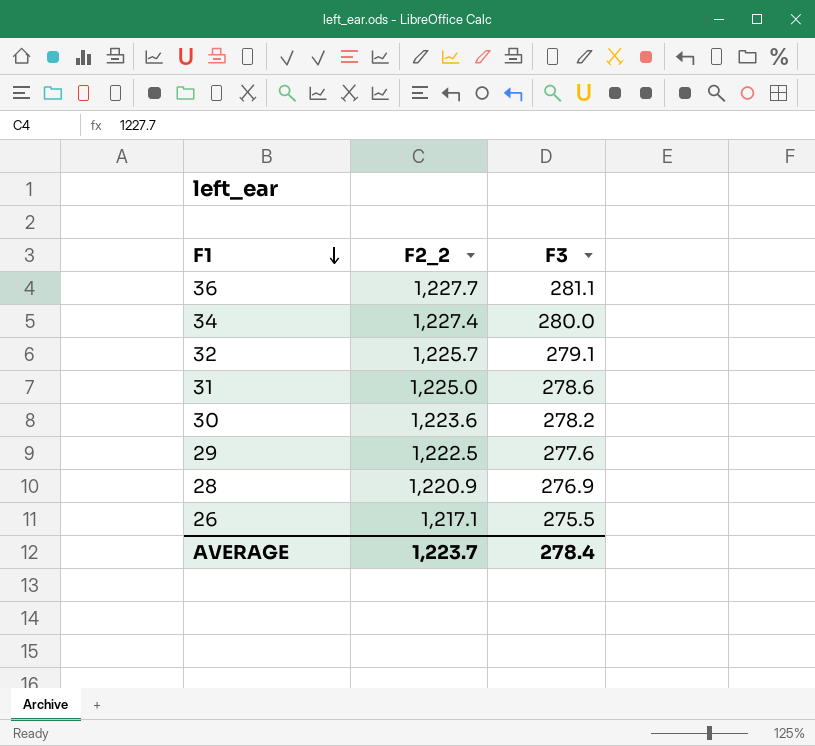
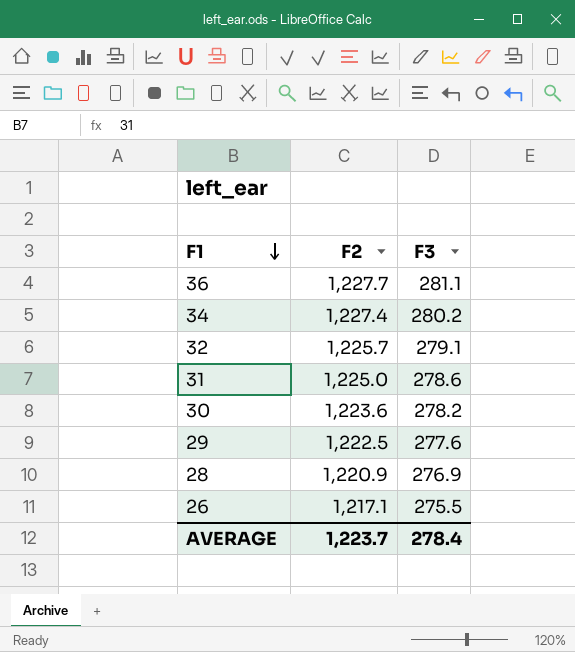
column name: F2_2 -> F2
34 | F3: 280.0 -> 280.2

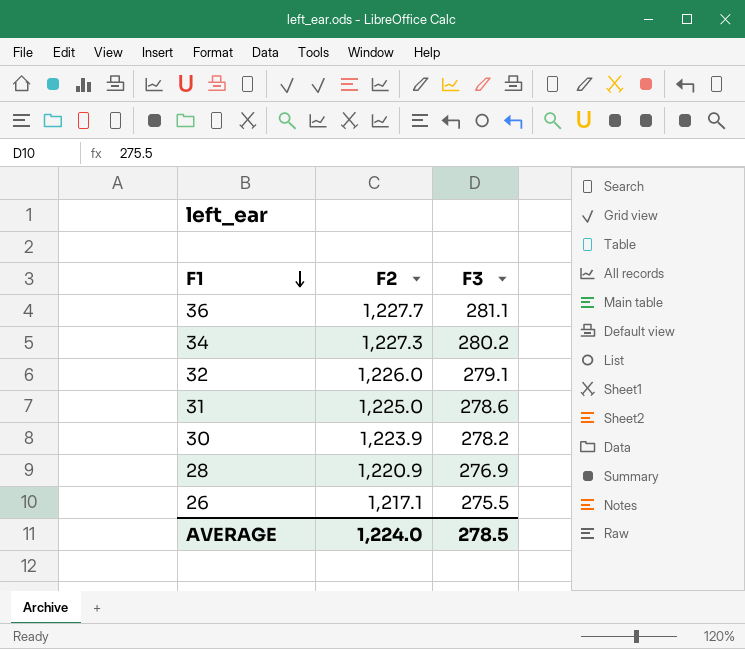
row 29: 1,222.5 | 277.6 -> none
34 | F2: 1,227.4 -> 1,227.3
32 | F2: 1,225.7 -> 1,226.0
30 | F2: 1,223.6 -> 1,223.9
AVERAGE | F2: 1,223.7 -> 1,224.0
AVERAGE | F3: 278.4 -> 278.5

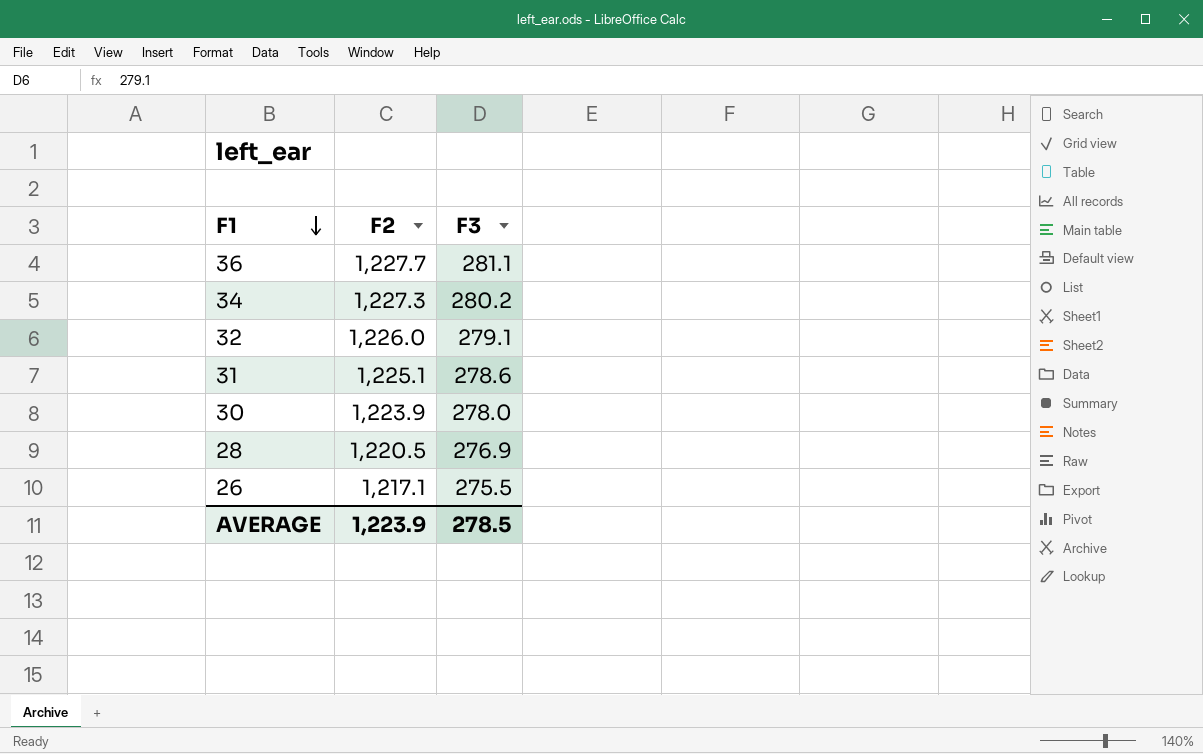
31 | F2: 1,225.0 -> 1,225.1
30 | F3: 278.2 -> 278.0
28 | F2: 1,220.9 -> 1,220.5
AVERAGE | F2: 1,224.0 -> 1,223.9

